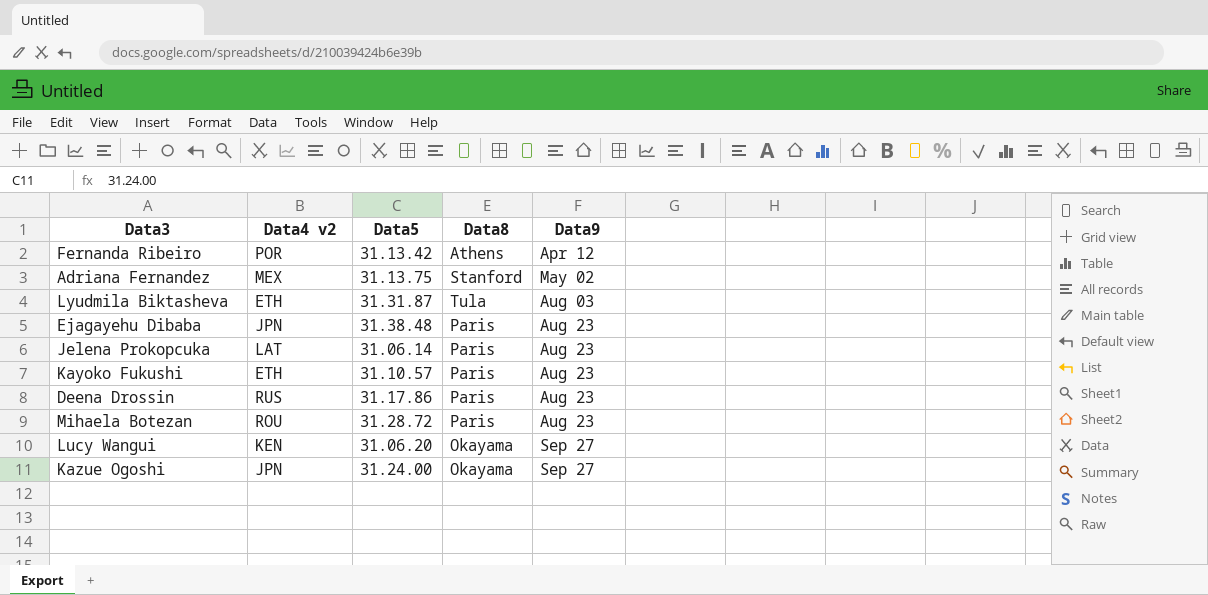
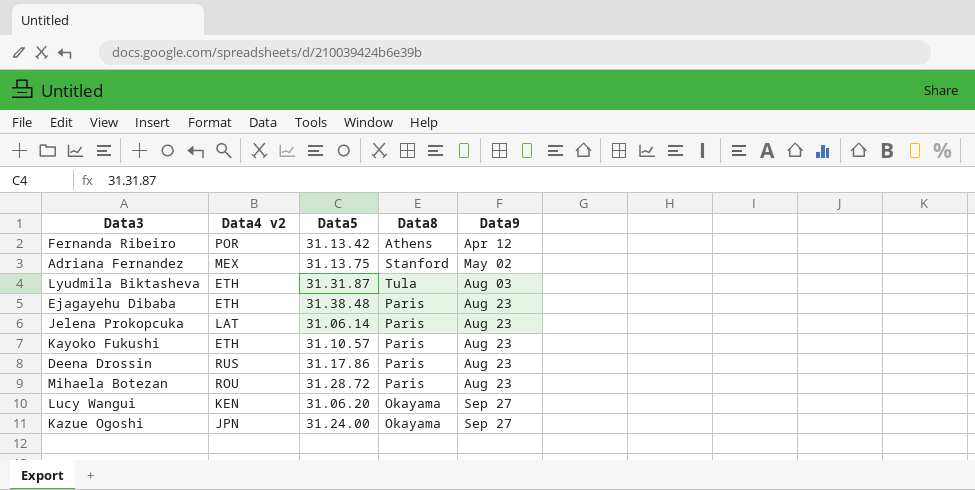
Ejagayehu Dibaba | Data4 v2: JPN -> ETH

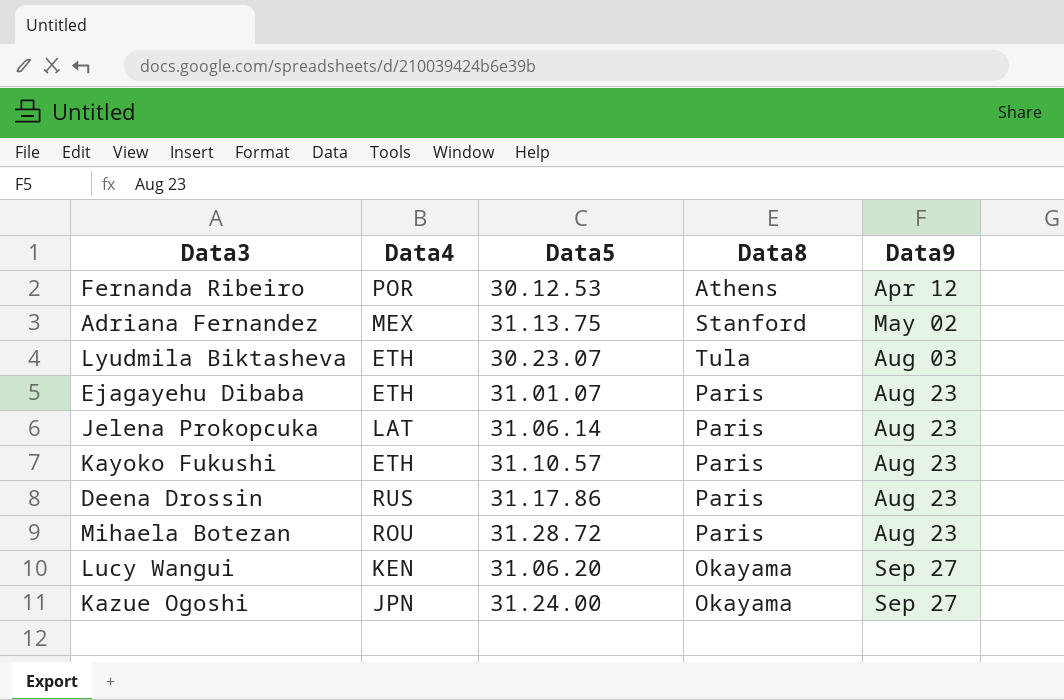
column name: Data4 v2 -> Data4
Fernanda Ribeiro | Data5: 31.13.42 -> 30.12.53
Lyudmila Biktasheva | Data5: 31.31.87 -> 30.23.07
Ejagayehu Dibaba | Data5: 31.38.48 -> 31.01.07

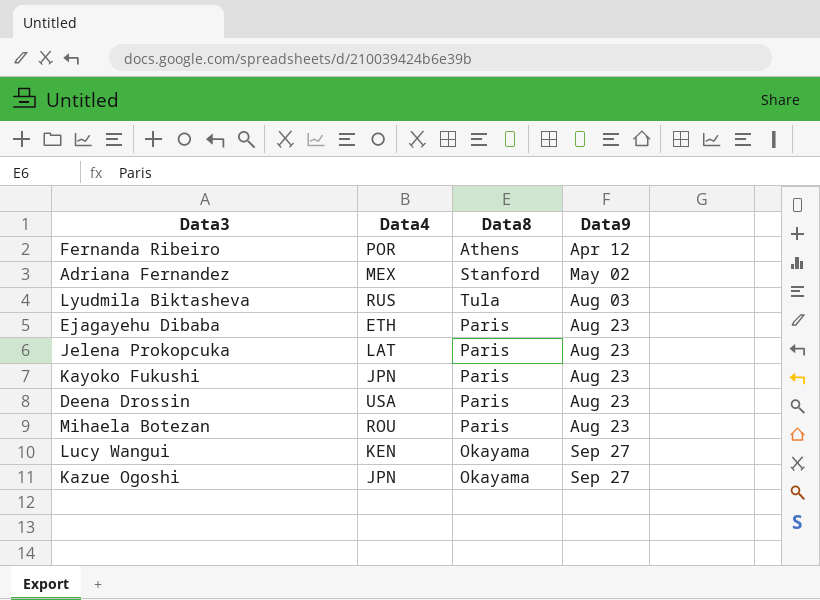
column Data5 | position: 3 -> none
Lyudmila Biktasheva | Data4: ETH -> RUS
Kayoko Fukushi | Data4: ETH -> JPN
Deena Drossin | Data4: RUS -> USA

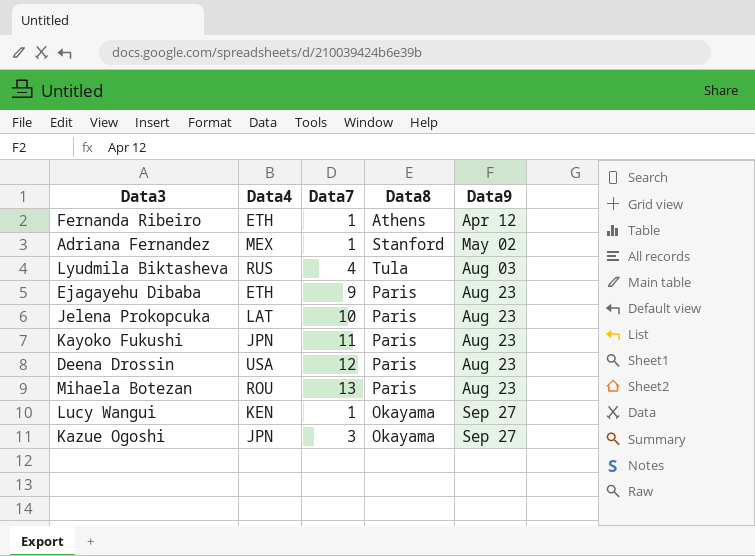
column Data7 | position: none -> 3
Fernanda Ribeiro | Data4: POR -> ETH

